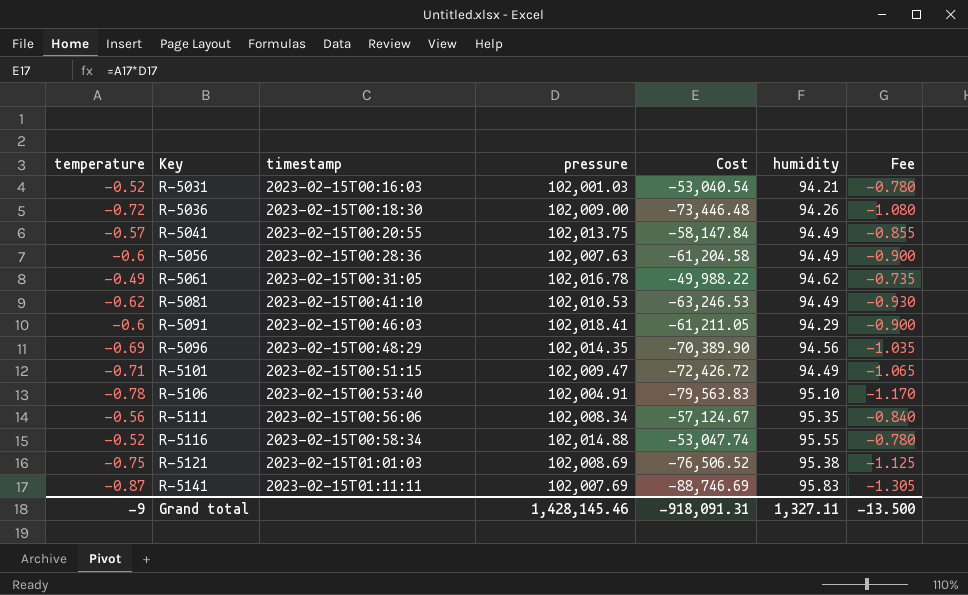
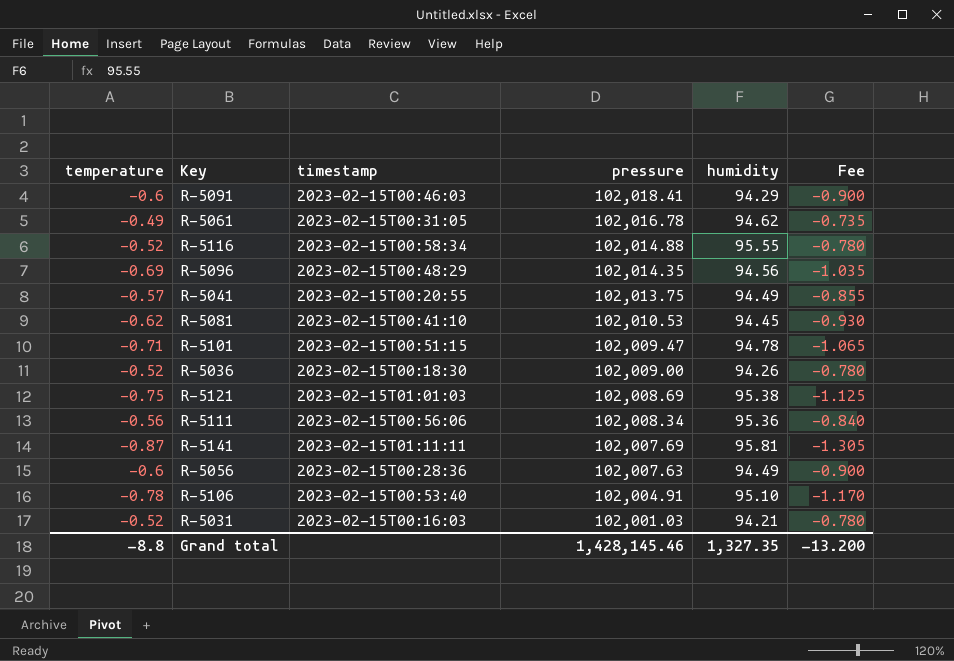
row order: Key ascending -> pressure descending
column Cost | formula: [temperature] * [pressure] -> none
R-5081 | humidity: 94.49 -> 94.45
R-5101 | humidity: 94.49 -> 94.78
R-5036 | temperature: -0.72 -> -0.52
R-5036 | Fee: -1.080 -> -0.780
R-5111 | humidity: 95.35 -> 95.36
R-5141 | humidity: 95.83 -> 95.81
Grand total | temperature: -9 -> -8.8
Grand total | humidity: 1,327.11 -> 1,327.35
Grand total | Fee: -13.500 -> -13.200

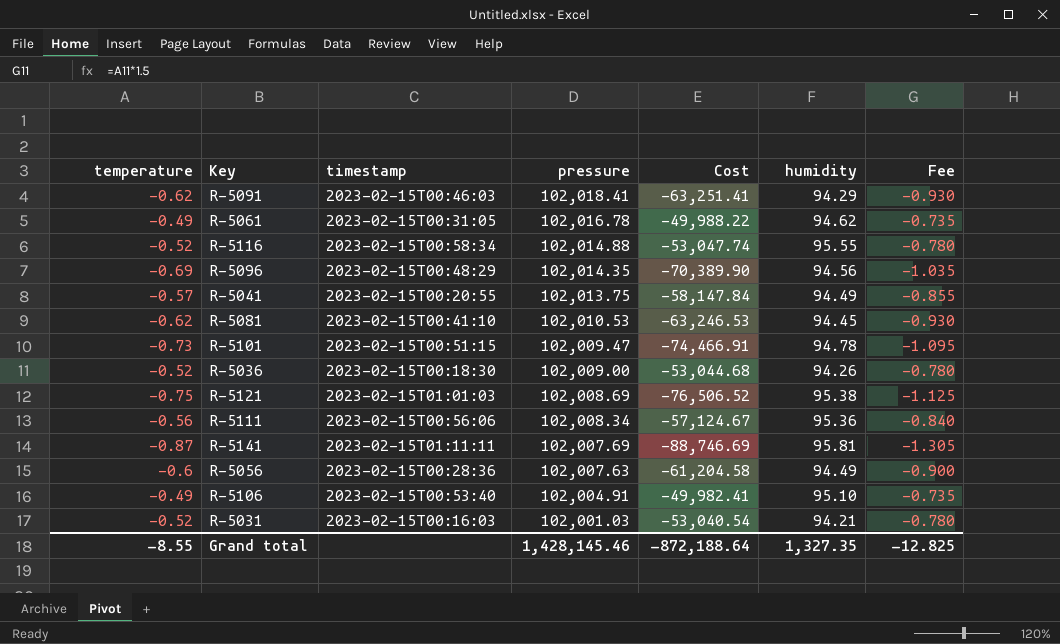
column Cost | formula: none -> [temperature] * [pressure]
R-5091 | temperature: -0.6 -> -0.62
R-5091 | Fee: -0.900 -> -0.930
R-5101 | temperature: -0.71 -> -0.73
R-5101 | Fee: -1.065 -> -1.095
R-5106 | temperature: -0.78 -> -0.49
R-5106 | Fee: -1.170 -> -0.735
Grand total | temperature: -8.8 -> -8.55
Grand total | Fee: -13.200 -> -12.825

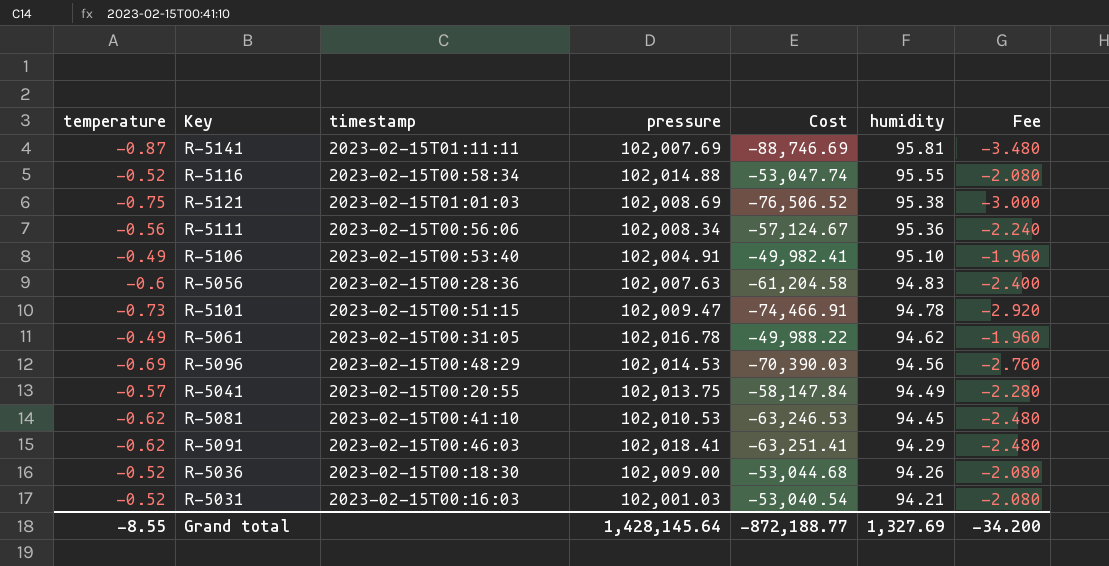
row order: pressure descending -> humidity descending
column Fee | formula: [temperature] * 1.5 -> [temperature] * 4
R-5056 | humidity: 94.49 -> 94.83
R-5096 | pressure: 102,014.35 -> 102,014.53
R-5096 | Cost: -70,389.90 -> -70,390.03
Grand total | pressure: 1,428,145.46 -> 1,428,145.64
Grand total | Cost: -872,188.64 -> -872,188.77
Grand total | humidity: 1,327.35 -> 1,327.69
Grand total | Fee: -12.825 -> -34.200

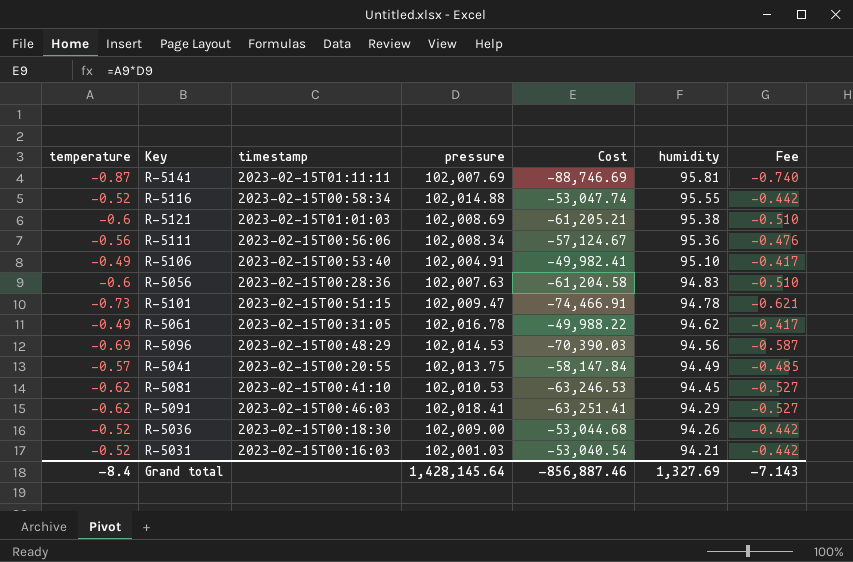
column Fee | formula: [temperature] * 4 -> [temperature] * 0.85
R-5121 | temperature: -0.75 -> -0.6
R-5121 | Cost: -76,506.52 -> -61,205.21
Grand total | temperature: -8.55 -> -8.4
Grand total | Cost: -872,188.77 -> -856,887.46
Grand total | Fee: -34.200 -> -7.143

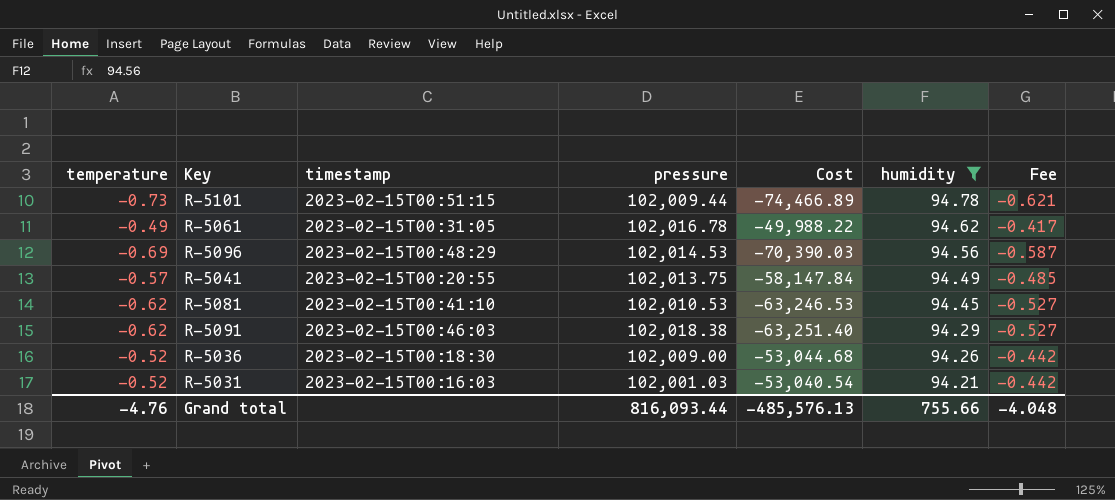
filter: none -> humidity <= 94.78
R-5101 | pressure: 102,009.47 -> 102,009.44
R-5101 | Cost: -74,466.91 -> -74,466.89
R-5091 | pressure: 102,018.41 -> 102,018.38
R-5091 | Cost: -63,251.41 -> -63,251.40
Grand total | temperature: -8.4 -> -4.76
Grand total | pressure: 1,428,145.64 -> 816,093.44
Grand total | Cost: -856,887.46 -> -485,576.13
Grand total | humidity: 1,327.69 -> 755.66
Grand total | Fee: -7.143 -> -4.048

